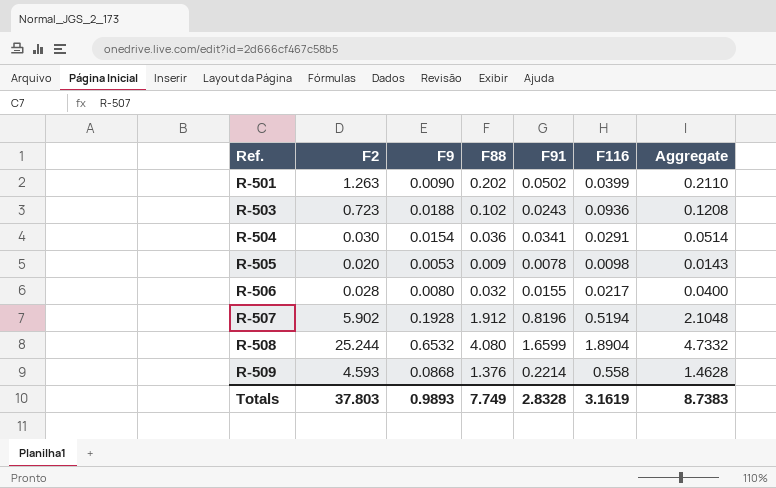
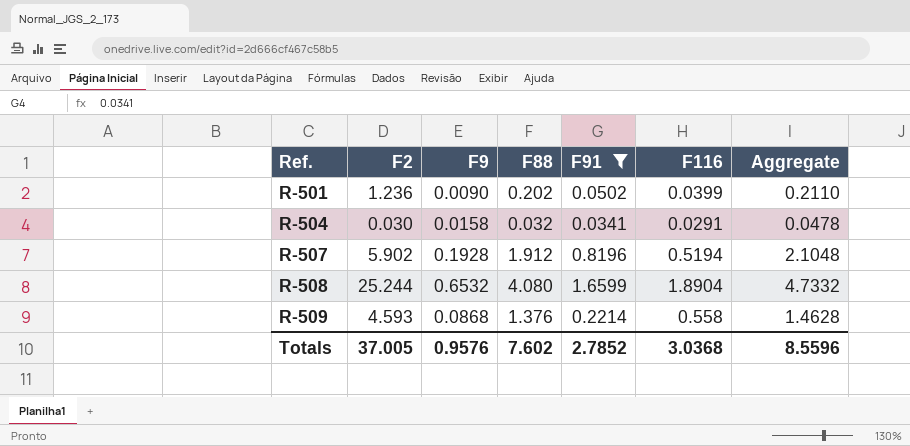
filter: none -> F91 >= 0.0341
R-501 | F2: 1.263 -> 1.236
R-504 | F9: 0.0154 -> 0.0158
R-504 | F88: 0.036 -> 0.032
R-504 | Aggregate: 0.0514 -> 0.0478
Totals | F2: 37.803 -> 37.005
Totals | F9: 0.9893 -> 0.9576
Totals | F88: 7.749 -> 7.602
Totals | F91: 2.8328 -> 2.7852
Totals | F116: 3.1619 -> 3.0368
Totals | Aggregate: 8.7383 -> 8.5596

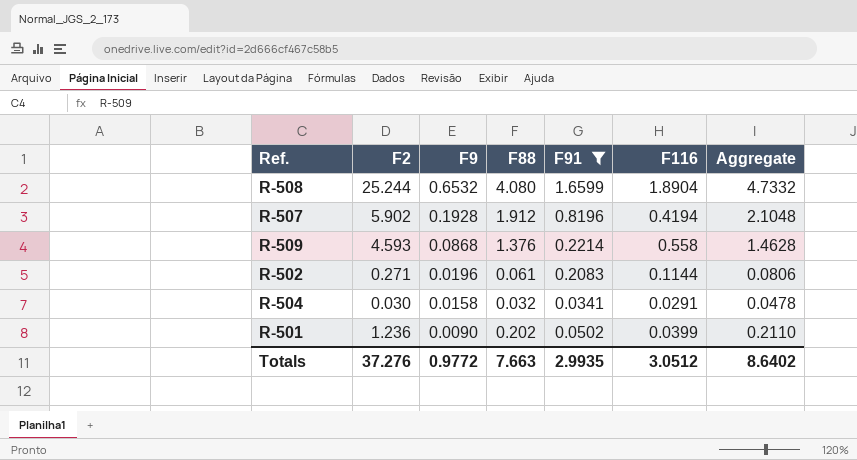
row order: Ref. ascending -> F9 descending
R-507 | F116: 0.5194 -> 0.4194
row R-502: none -> 0.271 | 0.0196 | 0.061 | 0.2083 | 0.1144 | 0.0806
Totals | F2: 37.005 -> 37.276
Totals | F9: 0.9576 -> 0.9772
Totals | F88: 7.602 -> 7.663
Totals | F91: 2.7852 -> 2.9935
Totals | F116: 3.0368 -> 3.0512
Totals | Aggregate: 8.5596 -> 8.6402

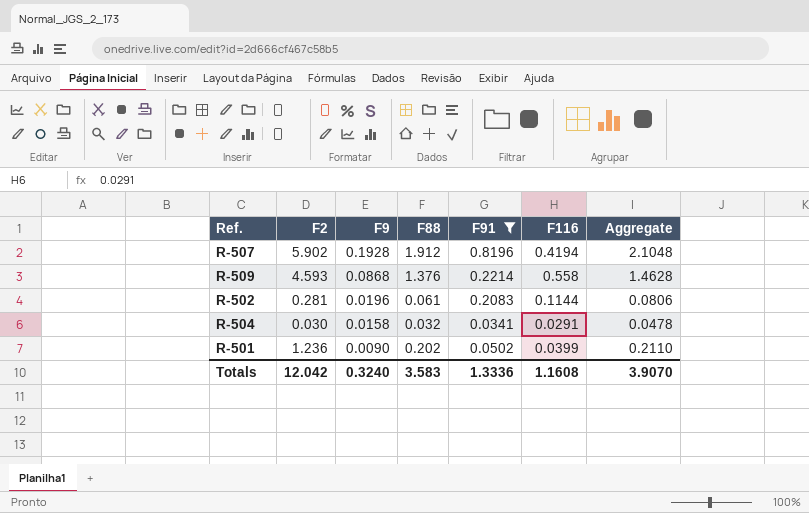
row R-508: 25.244 | 0.6532 | 4.080 | 1.6599 | 1.8904 | 4.7332 -> none
R-502 | F2: 0.271 -> 0.281
Totals | F2: 37.276 -> 12.042
Totals | F9: 0.9772 -> 0.3240
Totals | F88: 7.663 -> 3.583
Totals | F91: 2.9935 -> 1.3336
Totals | F116: 3.0512 -> 1.1608
Totals | Aggregate: 8.6402 -> 3.9070

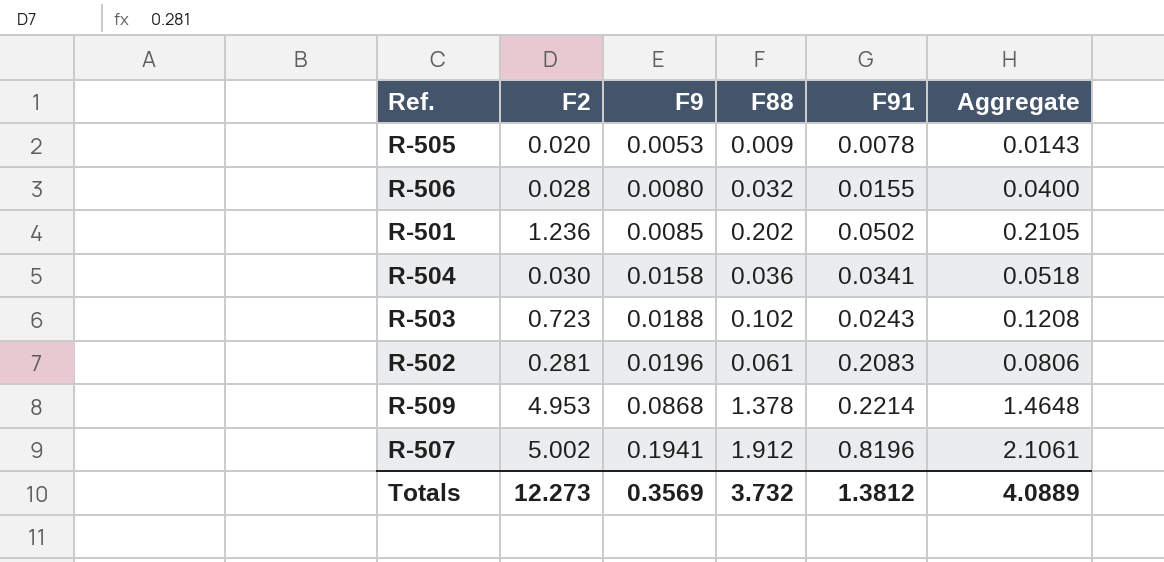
filter: F91 >= 0.0341 -> none
row order: F9 descending -> F9 ascending
column F116 | position: 6 -> none
R-501 | F9: 0.0090 -> 0.0085
R-501 | Aggregate: 0.2110 -> 0.2105
R-504 | F88: 0.032 -> 0.036
R-504 | Aggregate: 0.0478 -> 0.0518
R-509 | F2: 4.593 -> 4.953
R-509 | F88: 1.376 -> 1.378
R-509 | Aggregate: 1.4628 -> 1.4648
R-507 | F2: 5.902 -> 5.002
R-507 | F9: 0.1928 -> 0.1941
R-507 | Aggregate: 2.1048 -> 2.1061
Totals | F2: 12.042 -> 12.273
Totals | F9: 0.3240 -> 0.3569
Totals | F88: 3.583 -> 3.732
Totals | F91: 1.3336 -> 1.3812
Totals | Aggregate: 3.9070 -> 4.0889

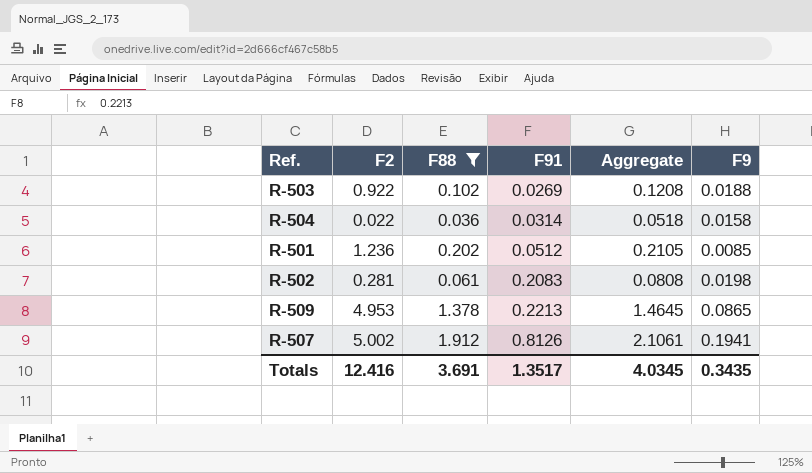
filter: none -> F88 >= 0.036
row order: F9 ascending -> F91 ascending
column F9 | position: 3 -> 6
R-503 | F2: 0.723 -> 0.922
R-503 | F91: 0.0243 -> 0.0269
R-504 | F2: 0.030 -> 0.022
R-504 | F91: 0.0341 -> 0.0314
R-501 | F91: 0.0502 -> 0.0512
R-502 | Aggregate: 0.0806 -> 0.0808
R-502 | F9: 0.0196 -> 0.0198
R-509 | F91: 0.2214 -> 0.2213
R-509 | Aggregate: 1.4648 -> 1.4645
R-509 | F9: 0.0868 -> 0.0865
R-507 | F91: 0.8196 -> 0.8126
Totals | F2: 12.273 -> 12.416
Totals | F88: 3.732 -> 3.691
Totals | F91: 1.3812 -> 1.3517
Totals | Aggregate: 4.0889 -> 4.0345
Totals | F9: 0.3569 -> 0.3435

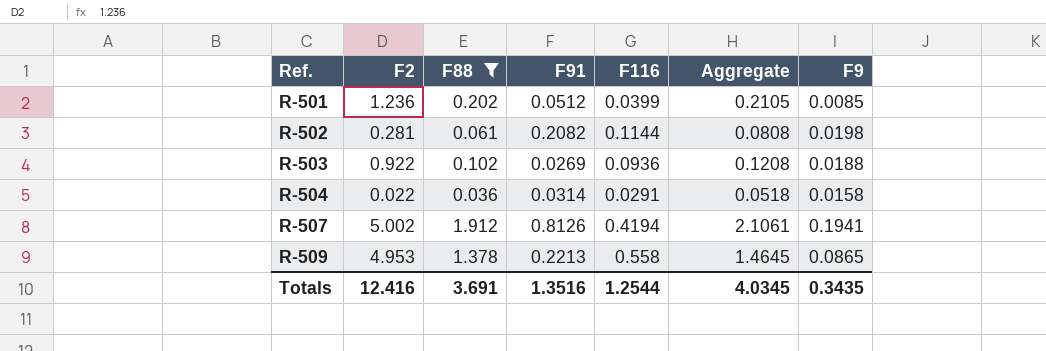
row order: F91 ascending -> Ref. ascending
column F116 | position: none -> 5
R-502 | F91: 0.2083 -> 0.2082
Totals | F91: 1.3517 -> 1.3516

